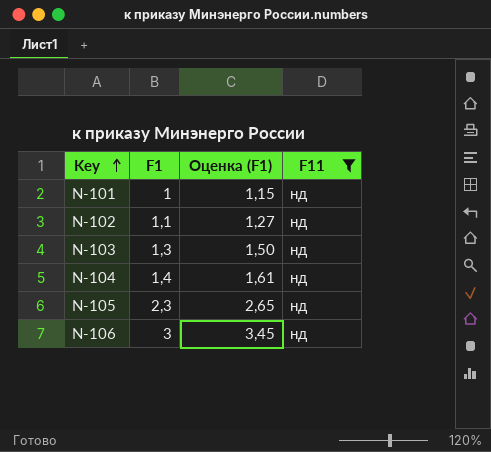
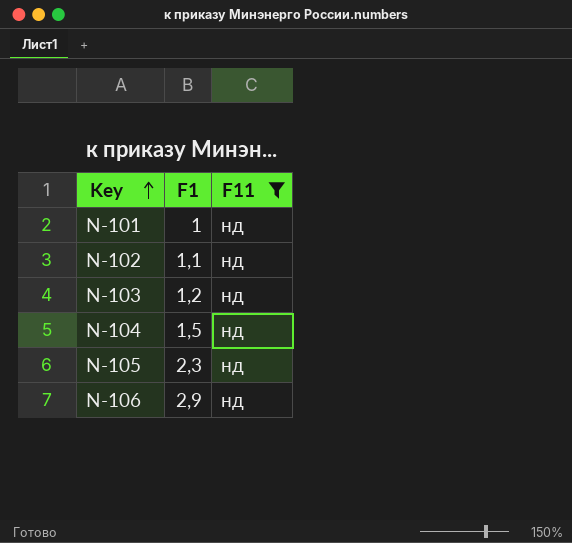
column Оценка (F1) | formula: [F1] * 1,15 -> none
N-103 | F1: 1,3 -> 1,2
N-104 | F1: 1,4 -> 1,5
N-106 | F1: 3 -> 2,9

